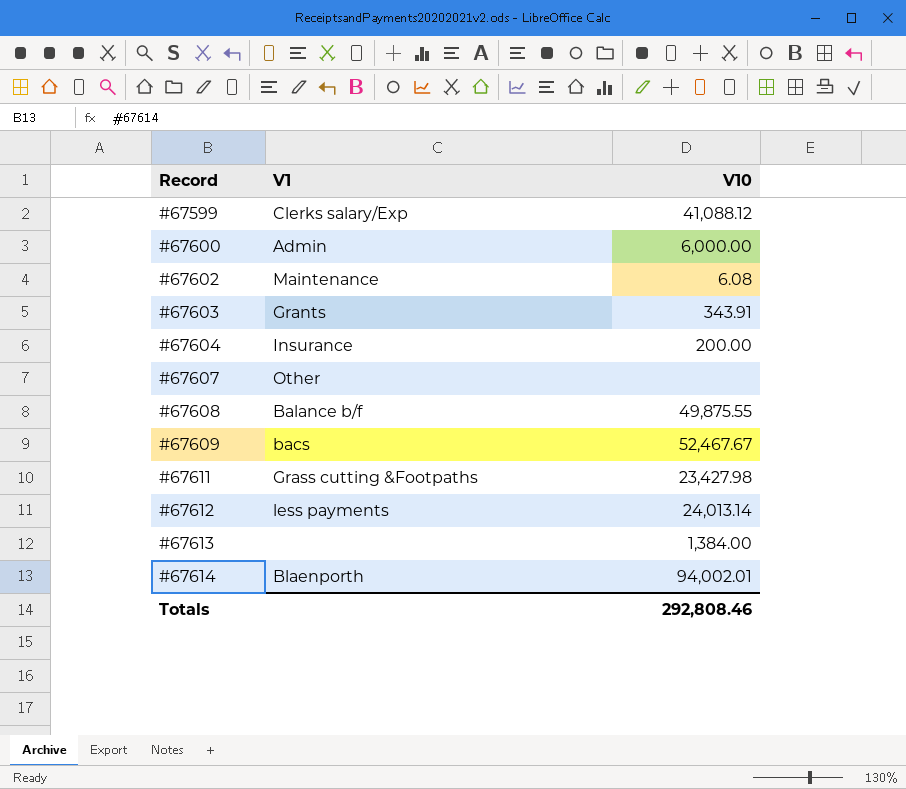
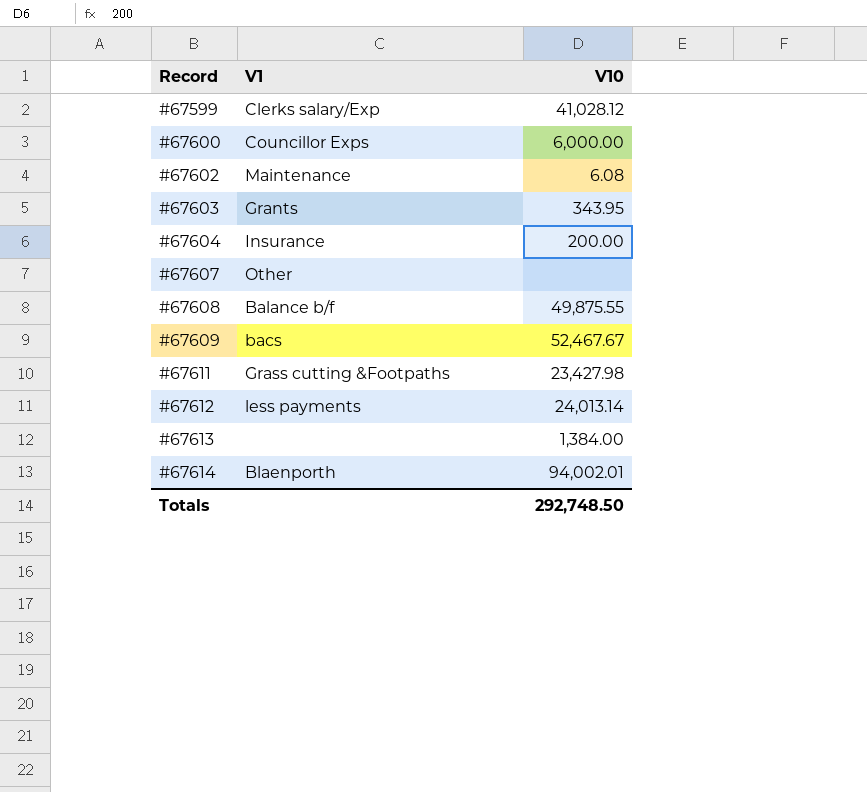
#67599 | V10: 41,088.12 -> 41,028.12
#67600 | V1: Admin -> Councillor Exps
#67603 | V10: 343.91 -> 343.95
Totals | V10: 292,808.46 -> 292,748.50

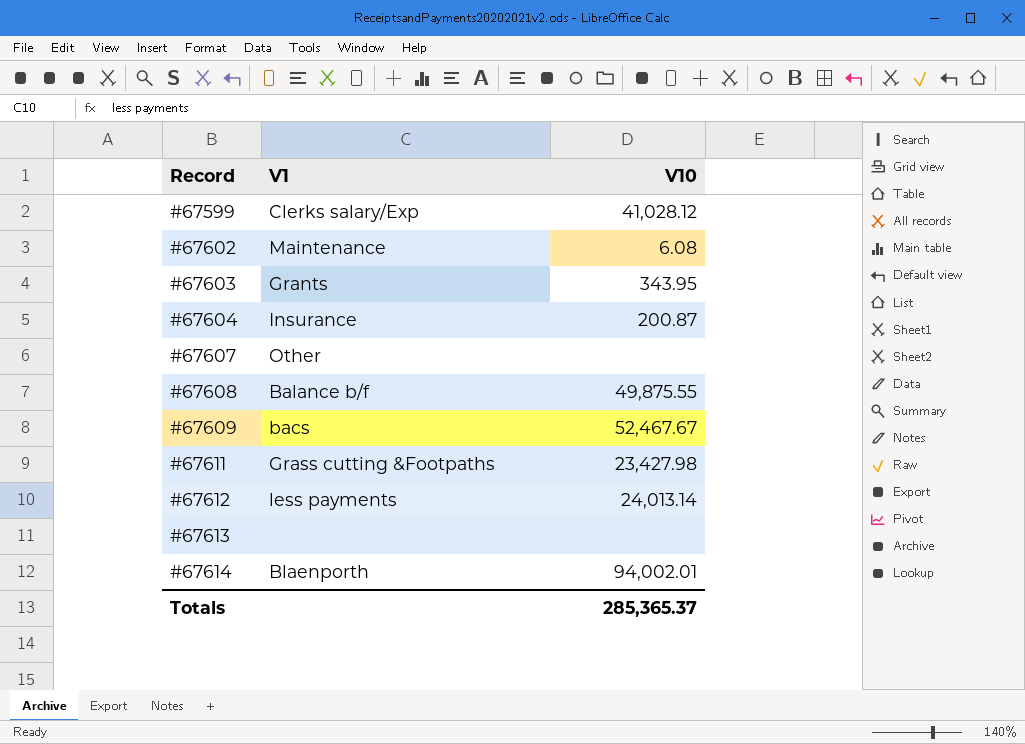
row #67600: Councillor Exps | 6,000.00 -> none
#67604 | V10: 200.00 -> 200.87
#67613 | V10: 1,384.00 -> none
Totals | V10: 292,748.50 -> 285,365.37

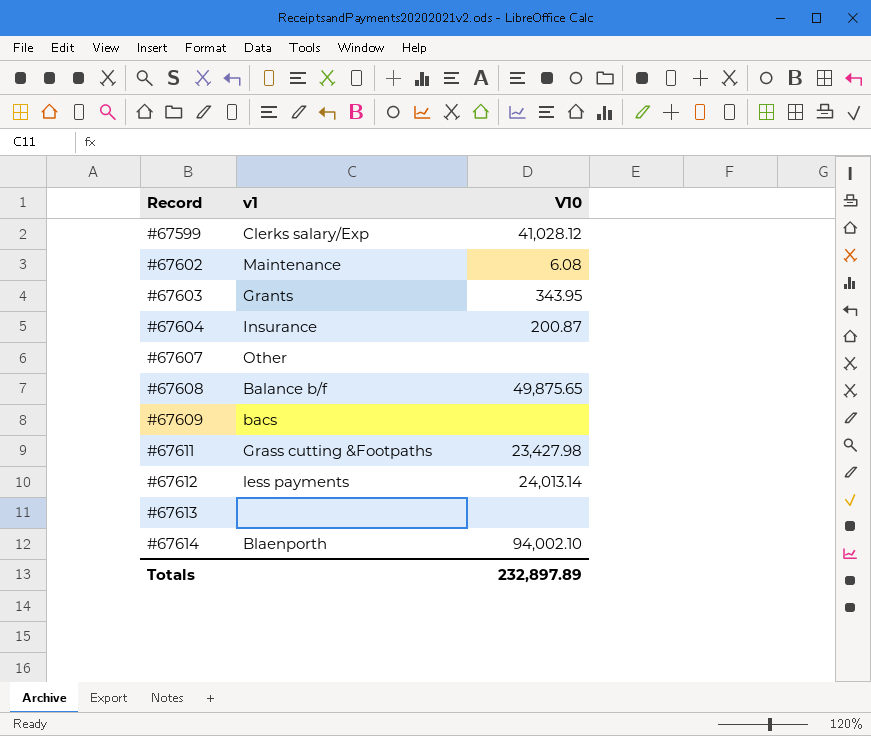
column name: V1 -> v1
#67608 | V10: 49,875.55 -> 49,875.65
#67609 | V10: 52,467.67 -> none
#67614 | V10: 94,002.01 -> 94,002.10
Totals | V10: 285,365.37 -> 232,897.89

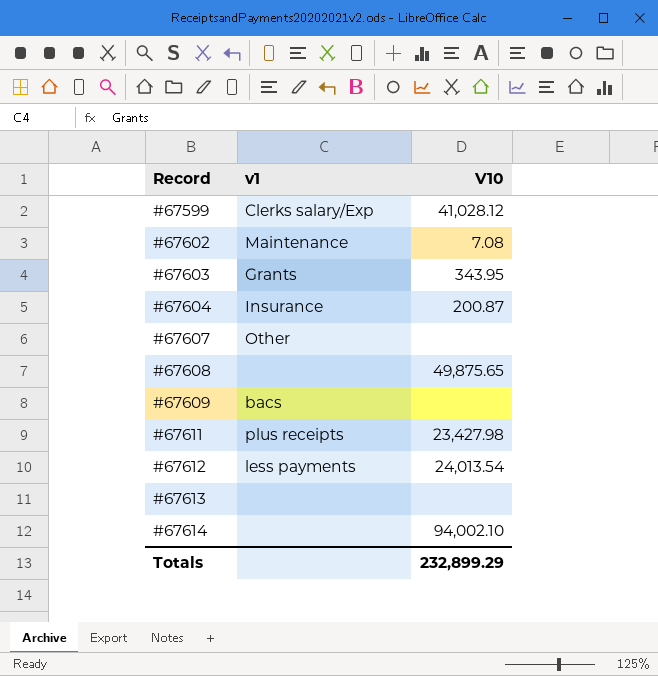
#67602 | V10: 6.08 -> 7.08
#67608 | v1: Balance b/f -> none
#67611 | v1: Grass cutting &Footpaths -> plus receipts
#67612 | V10: 24,013.14 -> 24,013.54
#67614 | v1: Blaenporth -> none
Totals | V10: 232,897.89 -> 232,899.29

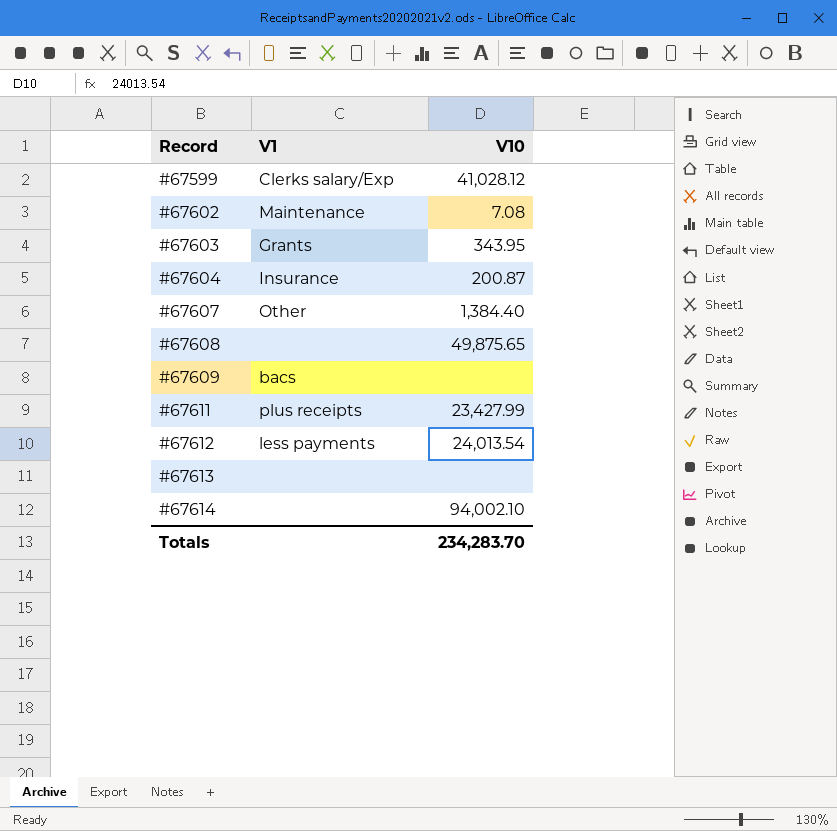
column name: v1 -> V1
#67607 | V10: none -> 1,384.40
#67611 | V10: 23,427.98 -> 23,427.99
Totals | V10: 232,899.29 -> 234,283.70

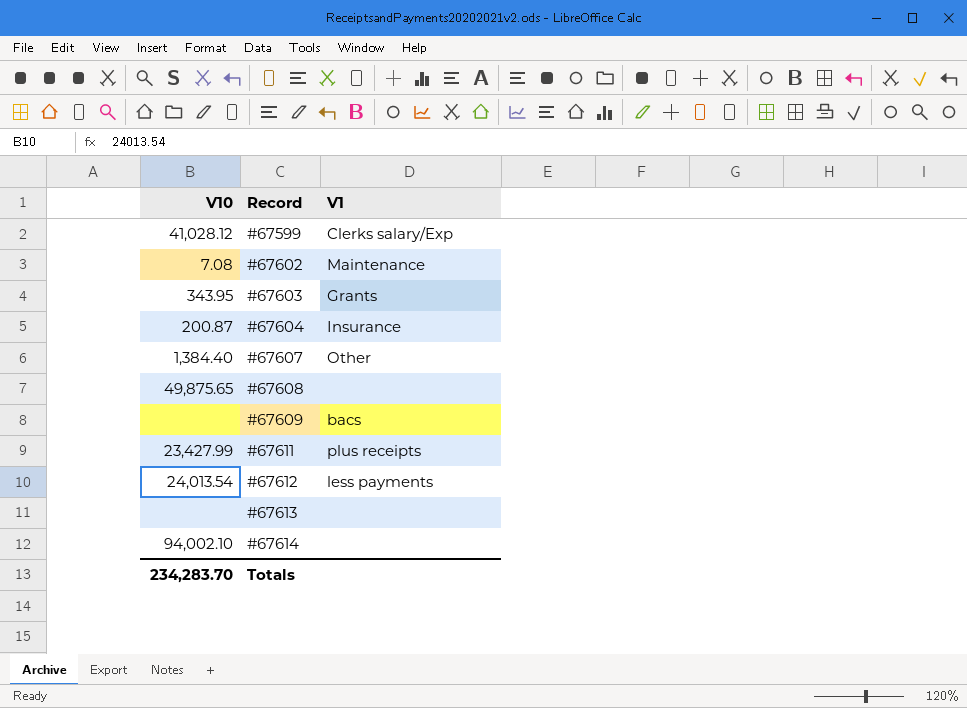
column V10 | position: 3 -> 1

